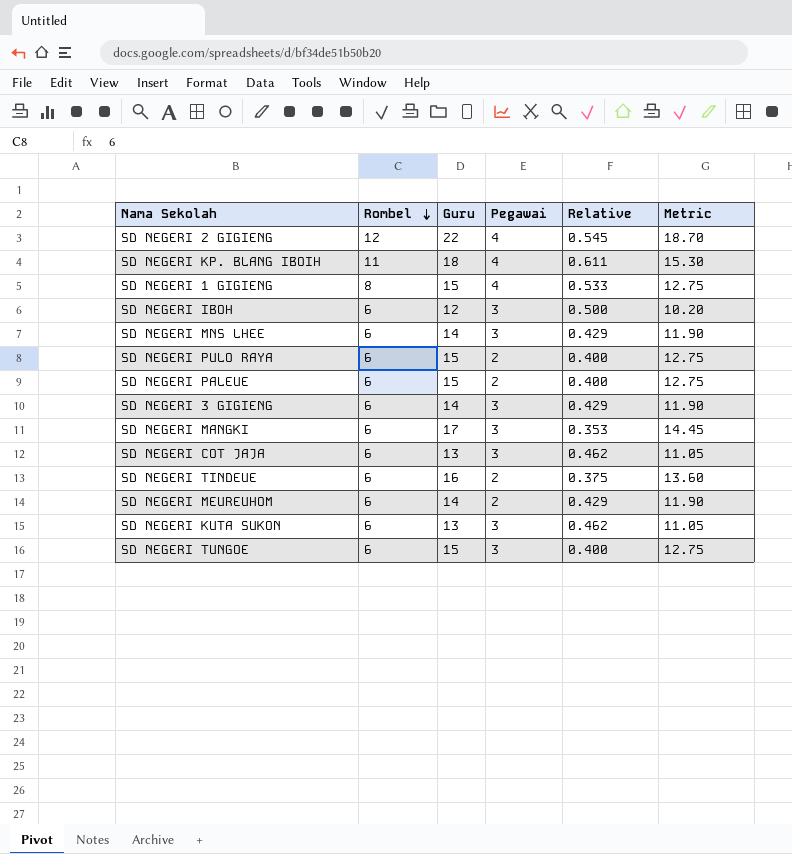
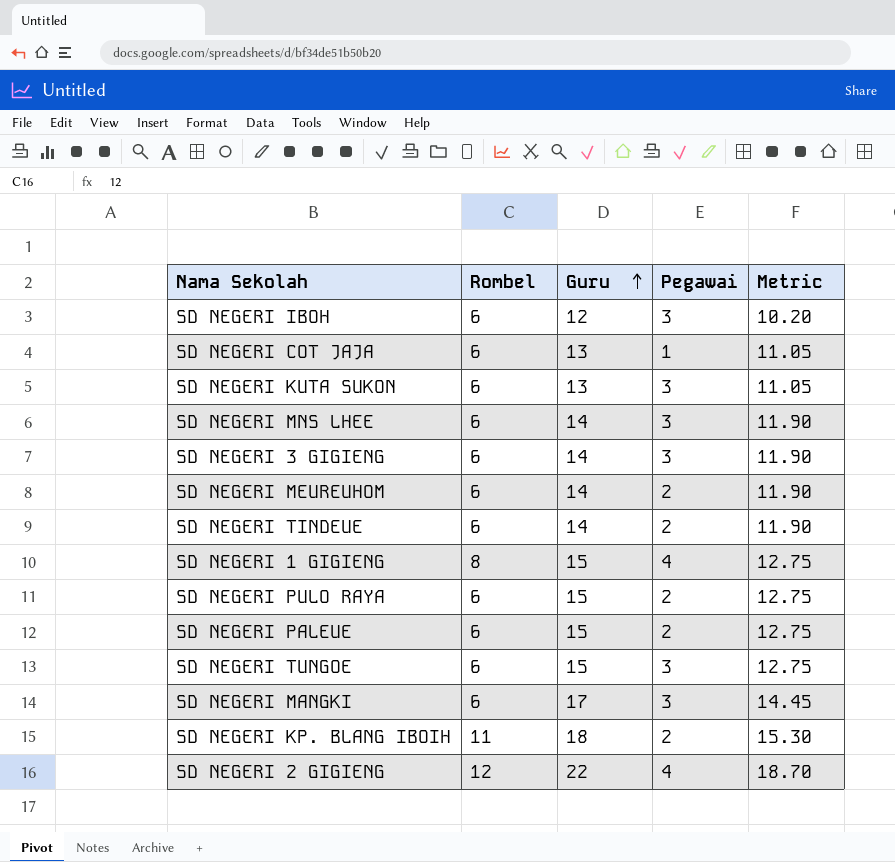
row order: Rombel descending -> Guru ascending
column Relative | formula: [Rombel] / [Guru] -> none
SD NEGERI COT JAJA | Pegawai: 3 -> 1
SD NEGERI TINDEUE | Guru: 16 -> 14
SD NEGERI TINDEUE | Metric: 13.60 -> 11.90
SD NEGERI KP. BLANG IBOIH | Pegawai: 4 -> 2

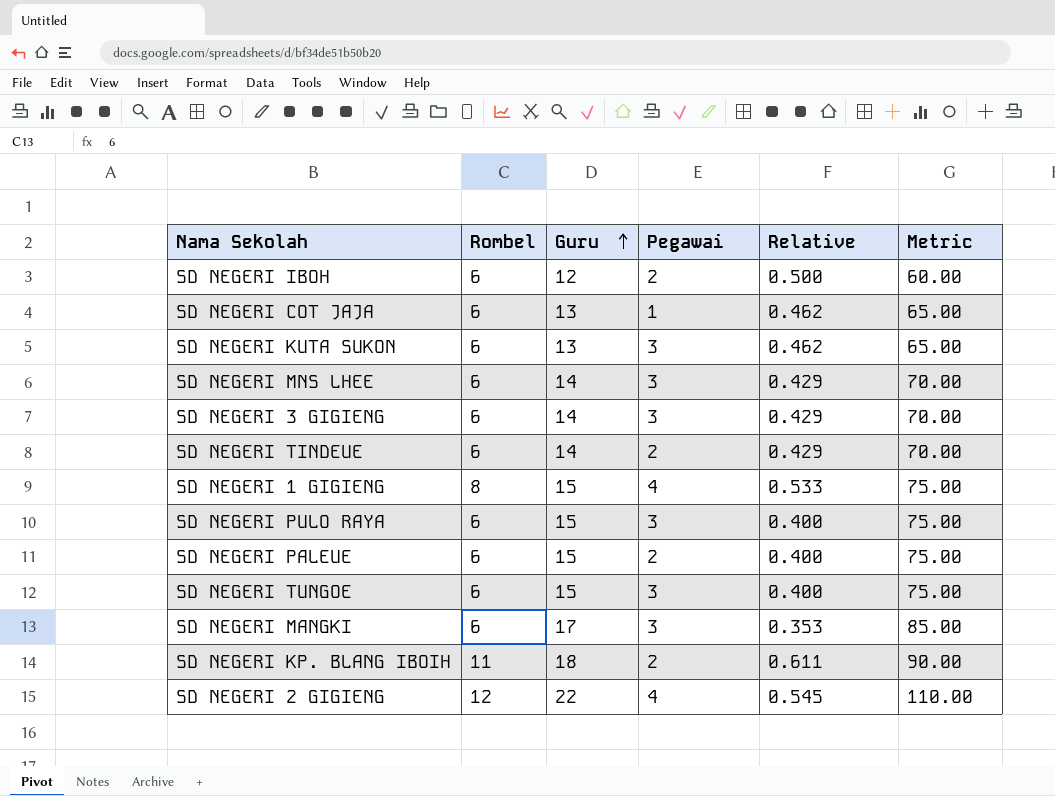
column Relative | formula: none -> [Rombel] / [Guru]
column Metric | formula: [Guru] * 0.85 -> [Guru] * 5
row SD NEGERI MEUREUHOM: 6 | 14 | 2 | 11.90 -> none
SD NEGERI IBOH | Pegawai: 3 -> 2
SD NEGERI PULO RAYA | Pegawai: 2 -> 3

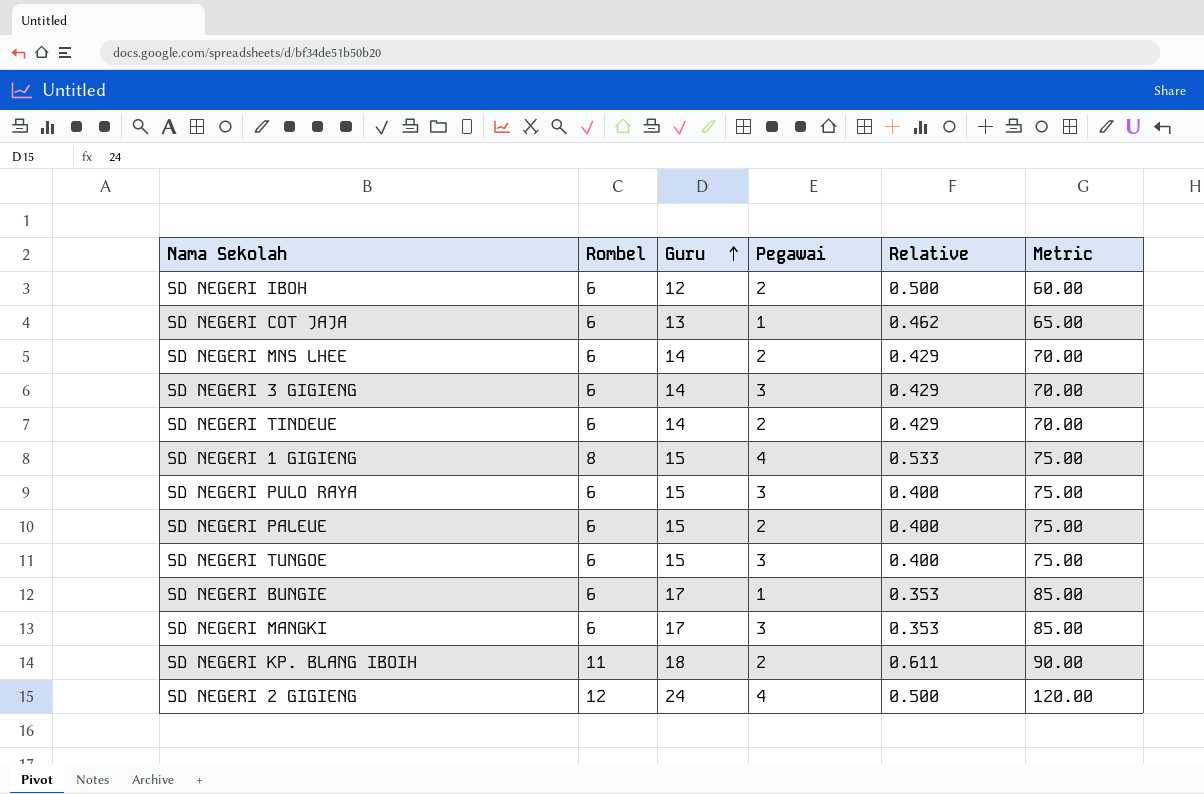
row SD NEGERI KUTA SUKON: 6 | 13 | 3 | 0.462 | 65.00 -> none
SD NEGERI MNS LHEE | Pegawai: 3 -> 2
row SD NEGERI BUNGIE: none -> 6 | 17 | 1 | 0.353 | 85.00
SD NEGERI 2 GIGIENG | Guru: 22 -> 24
SD NEGERI 2 GIGIENG | Relative: 0.545 -> 0.500
SD NEGERI 2 GIGIENG | Metric: 110.00 -> 120.00

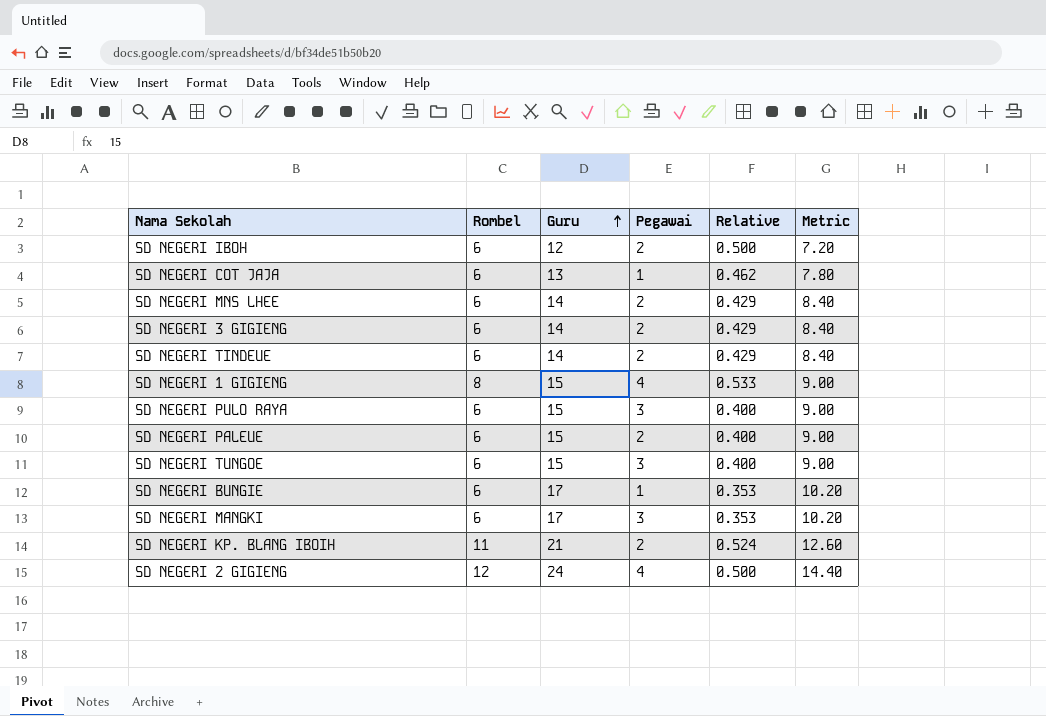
column Metric | formula: [Guru] * 5 -> [Guru] * 0.6
SD NEGERI 3 GIGIENG | Pegawai: 3 -> 2
SD NEGERI KP. BLANG IBOIH | Guru: 18 -> 21
SD NEGERI KP. BLANG IBOIH | Relative: 0.611 -> 0.524

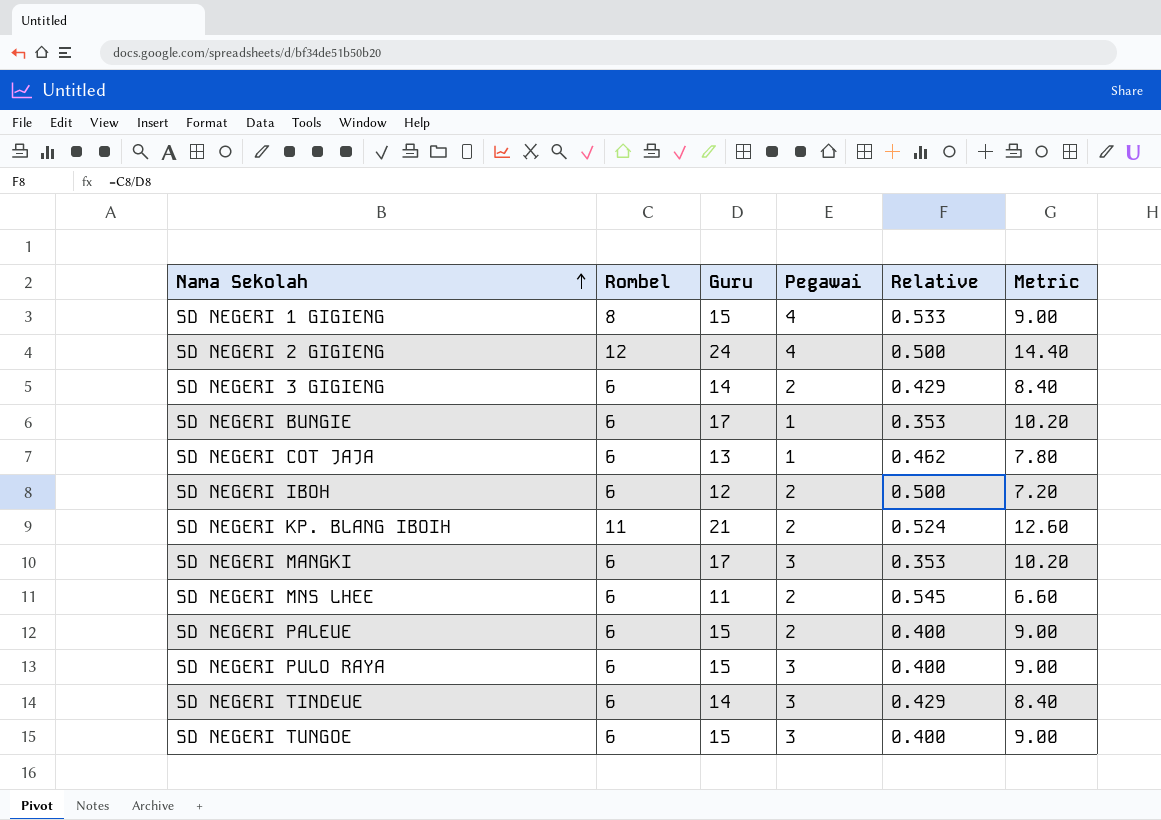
row order: Guru ascending -> Nama Sekolah ascending
SD NEGERI MNS LHEE | Guru: 14 -> 11
SD NEGERI MNS LHEE | Relative: 0.429 -> 0.545
SD NEGERI MNS LHEE | Metric: 8.40 -> 6.60
SD NEGERI TINDEUE | Pegawai: 2 -> 3

